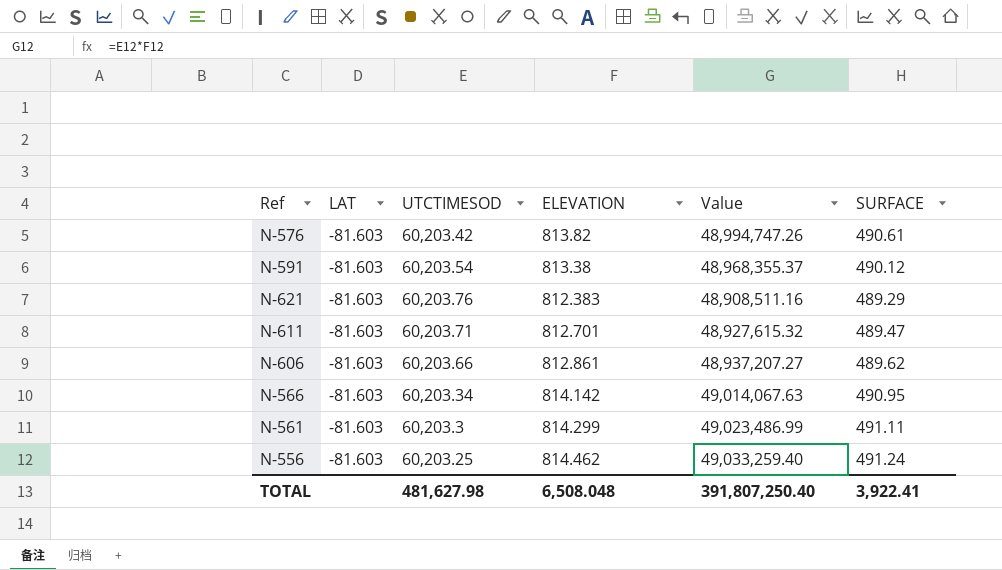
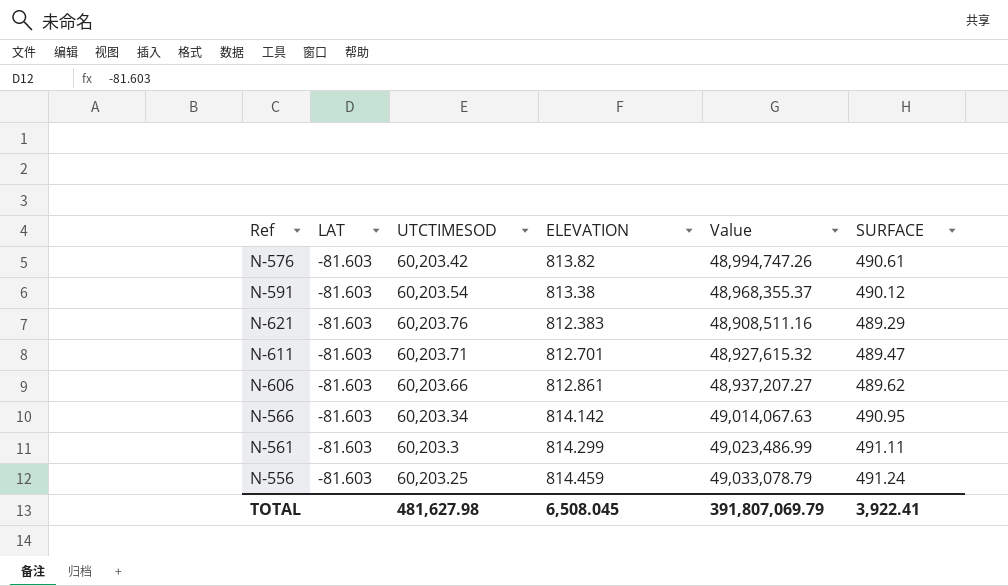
N-556 | ELEVATION: 814.462 -> 814.459
N-556 | Value: 49,033,259.40 -> 49,033,078.79
TOTAL | ELEVATION: 6,508.048 -> 6,508.045
TOTAL | Value: 391,807,250.40 -> 391,807,069.79

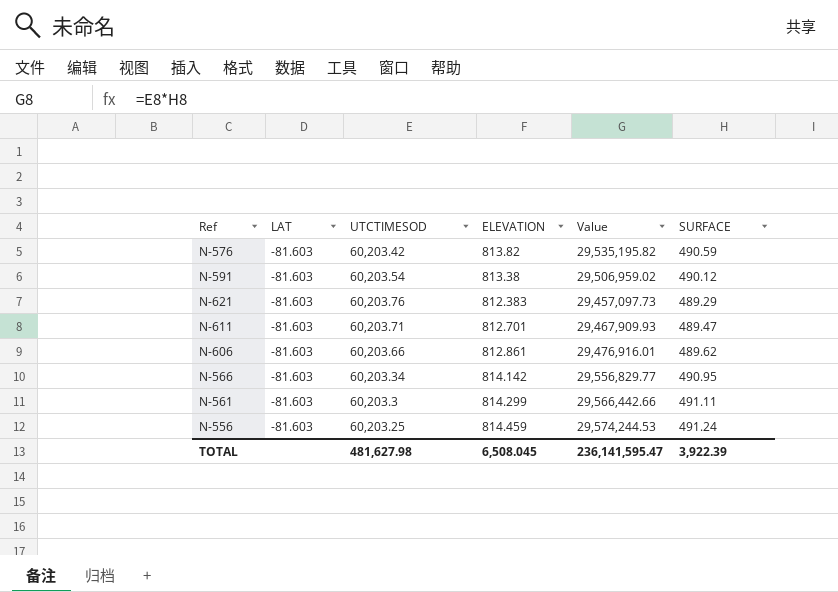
column Value | formula: [UTCTIMESOD] * [ELEVATION] -> [UTCTIMESOD] * [SURFACE]
N-576 | SURFACE: 490.61 -> 490.59
TOTAL | Value: 391,807,069.79 -> 236,141,595.47
TOTAL | SURFACE: 3,922.41 -> 3,922.39

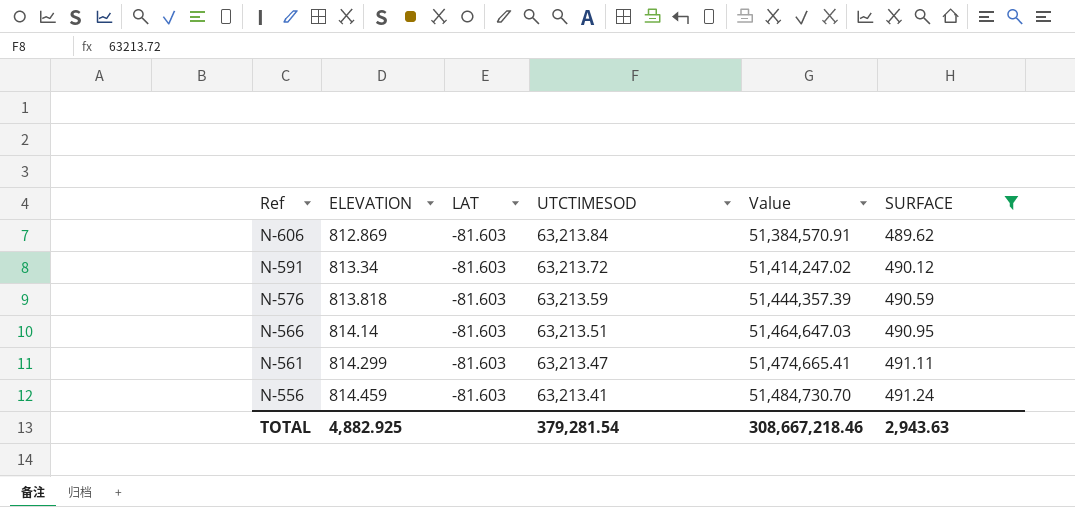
filter: none -> SURFACE >= 489.62
row order: none -> Ref descending
column ELEVATION | position: 4 -> 2
column Value | formula: [UTCTIMESOD] * [SURFACE] -> [ELEVATION] * [UTCTIMESOD]
N-606 | ELEVATION: 812.861 -> 812.869
N-606 | UTCTIMESOD: 60,203.66 -> 63,213.84
N-591 | ELEVATION: 813.38 -> 813.34
N-591 | UTCTIMESOD: 60,203.54 -> 63,213.72
N-576 | ELEVATION: 813.82 -> 813.818
N-576 | UTCTIMESOD: 60,203.42 -> 63,213.59
N-566 | ELEVATION: 814.142 -> 814.14
N-566 | UTCTIMESOD: 60,203.34 -> 63,213.51
N-561 | UTCTIMESOD: 60,203.3 -> 63,213.47
N-556 | UTCTIMESOD: 60,203.25 -> 63,213.41
TOTAL | ELEVATION: 6,508.045 -> 4,882.925
TOTAL | UTCTIMESOD: 481,627.98 -> 379,281.54
TOTAL | Value: 236,141,595.47 -> 308,667,218.46
TOTAL | SURFACE: 3,922.39 -> 2,943.63

